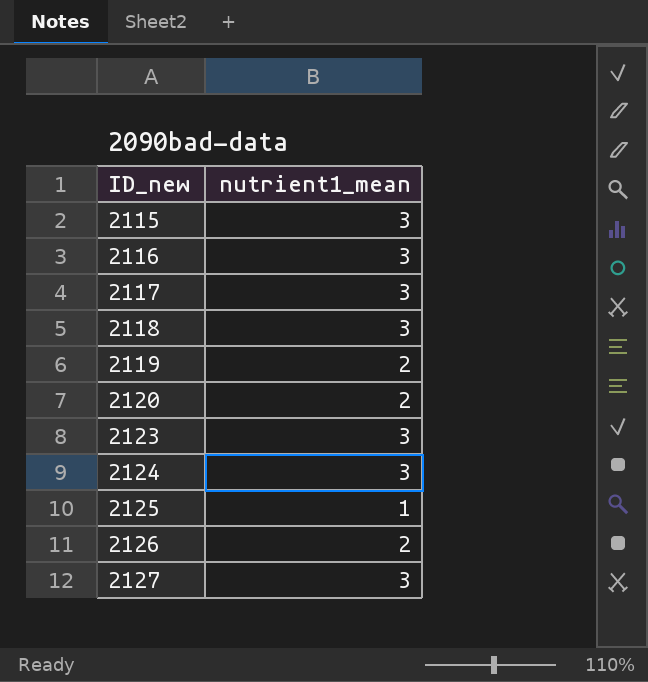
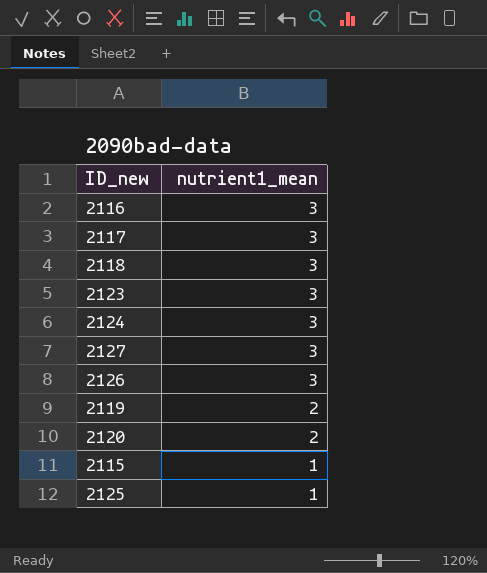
row order: ID_new ascending -> nutrient1_mean descending
2126 | nutrient1_mean: 2 -> 3
2115 | nutrient1_mean: 3 -> 1

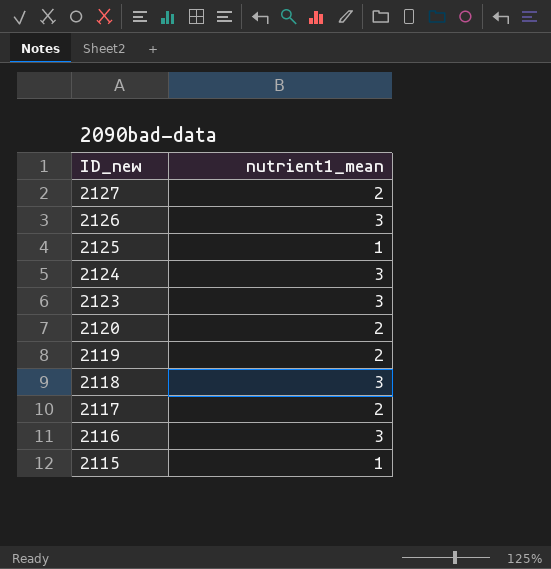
row order: nutrient1_mean descending -> ID_new descending
2127 | nutrient1_mean: 3 -> 2
2117 | nutrient1_mean: 3 -> 2

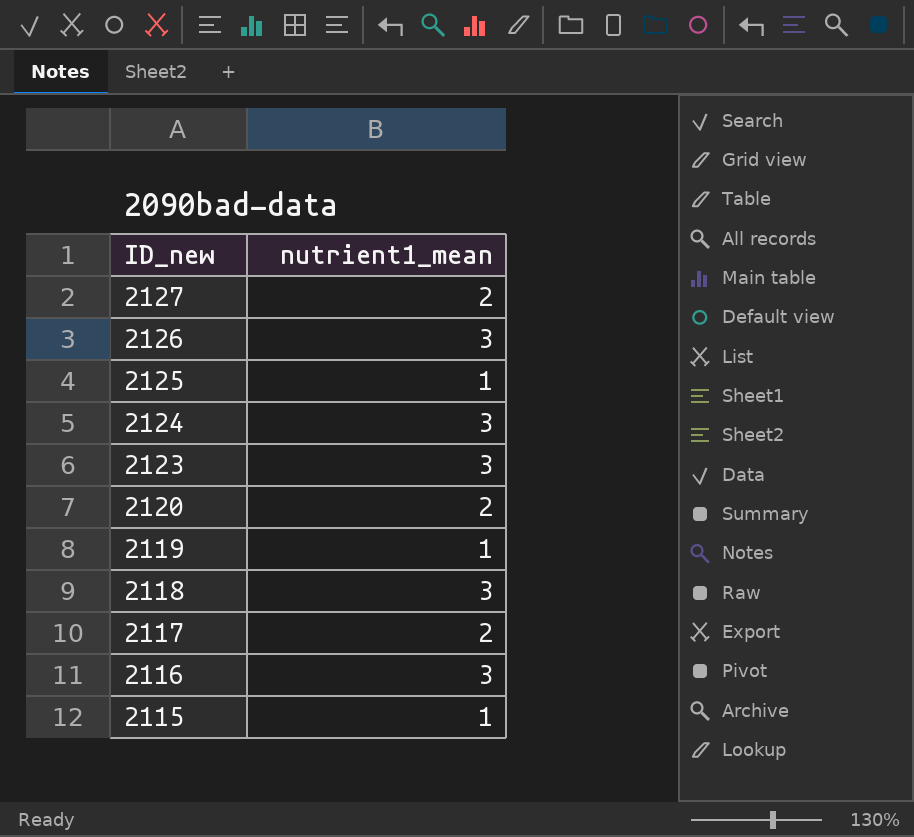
2119 | nutrient1_mean: 2 -> 1

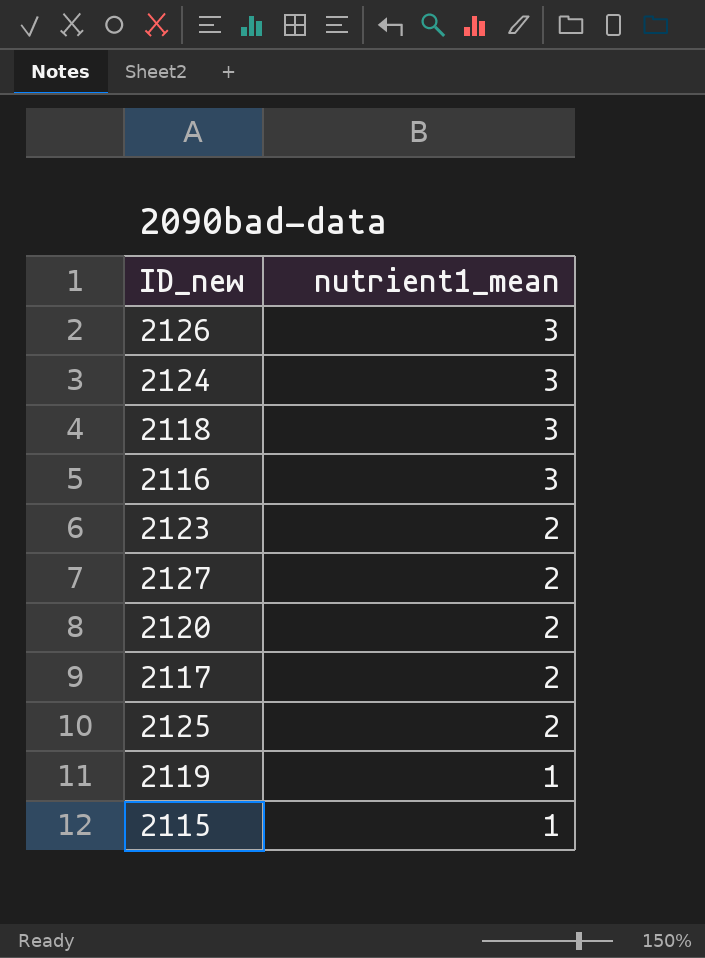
row order: ID_new descending -> nutrient1_mean descending
2123 | nutrient1_mean: 3 -> 2
2125 | nutrient1_mean: 1 -> 2

